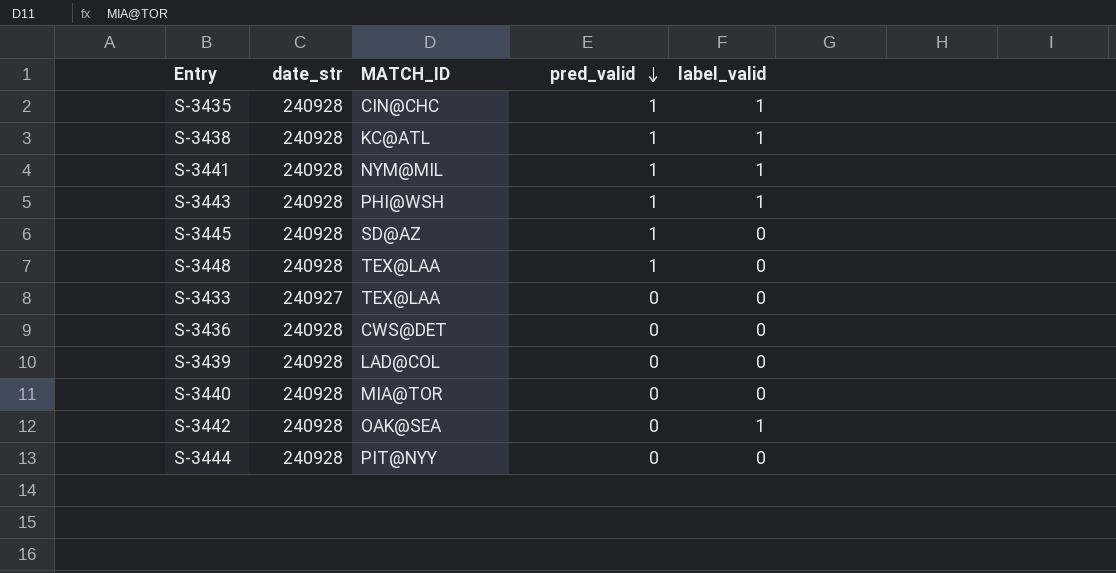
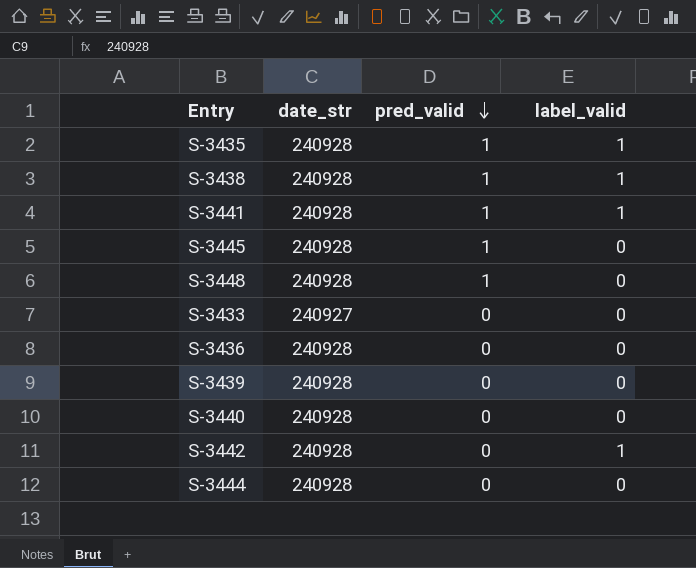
column MATCH_ID | position: 3 -> none
row S-3443: 240928 | PHI@WSH | 1 | 1 -> none

